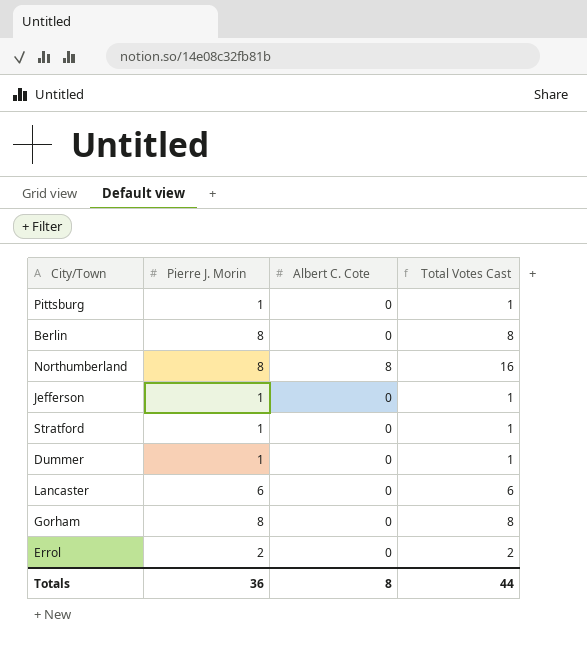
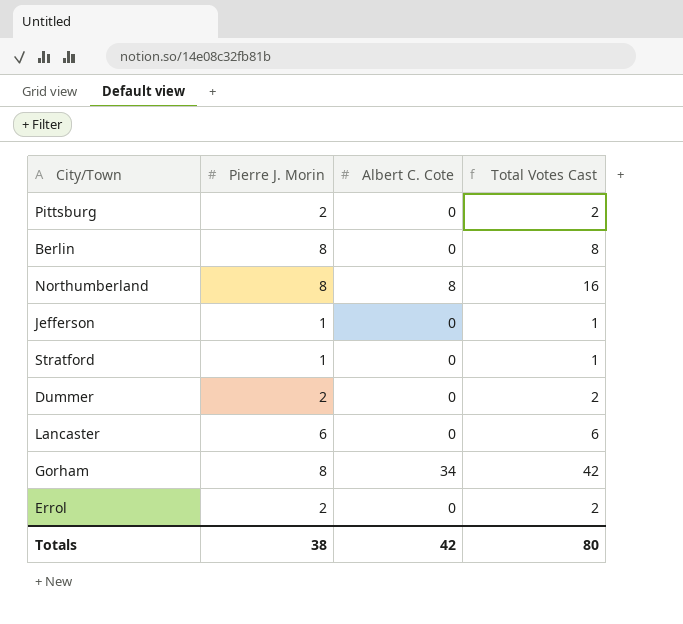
Pittsburg | Pierre J. Morin: 1 -> 2
Pittsburg | Total Votes Cast: 1 -> 2
Dummer | Pierre J. Morin: 1 -> 2
Dummer | Total Votes Cast: 1 -> 2
Gorham | Albert C. Cote: 0 -> 34
Gorham | Total Votes Cast: 8 -> 42
Totals | Pierre J. Morin: 36 -> 38
Totals | Albert C. Cote: 8 -> 42
Totals | Total Votes Cast: 44 -> 80

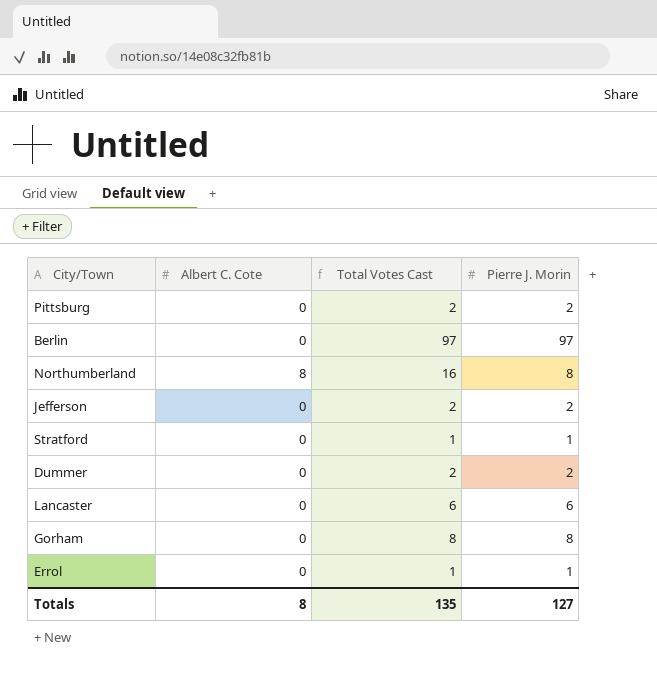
column Pierre J. Morin | position: 2 -> 4
Berlin | Total Votes Cast: 8 -> 97
Berlin | Pierre J. Morin: 8 -> 97
Jefferson | Total Votes Cast: 1 -> 2
Jefferson | Pierre J. Morin: 1 -> 2
Gorham | Albert C. Cote: 34 -> 0
Gorham | Total Votes Cast: 42 -> 8
Errol | Total Votes Cast: 2 -> 1
Errol | Pierre J. Morin: 2 -> 1
Totals | Albert C. Cote: 42 -> 8
Totals | Total Votes Cast: 80 -> 135
Totals | Pierre J. Morin: 38 -> 127

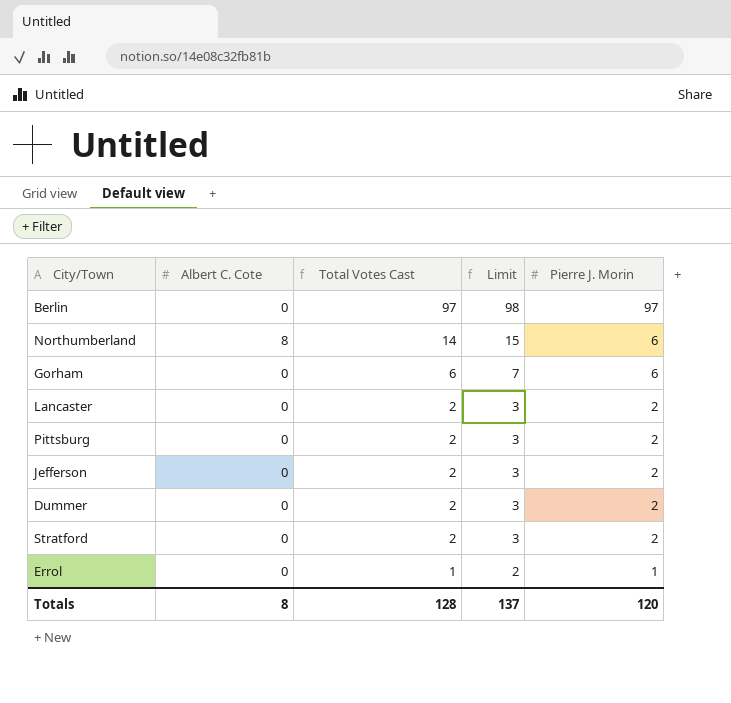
row order: none -> Total Votes Cast descending
column Limit | formula: none -> [Total Votes Cast] + 1
Northumberland | Total Votes Cast: 16 -> 14
Northumberland | Pierre J. Morin: 8 -> 6
Gorham | Total Votes Cast: 8 -> 6
Gorham | Pierre J. Morin: 8 -> 6
Lancaster | Total Votes Cast: 6 -> 2
Lancaster | Pierre J. Morin: 6 -> 2
Stratford | Total Votes Cast: 1 -> 2
Stratford | Pierre J. Morin: 1 -> 2
Totals | Total Votes Cast: 135 -> 128
Totals | Pierre J. Morin: 127 -> 120

